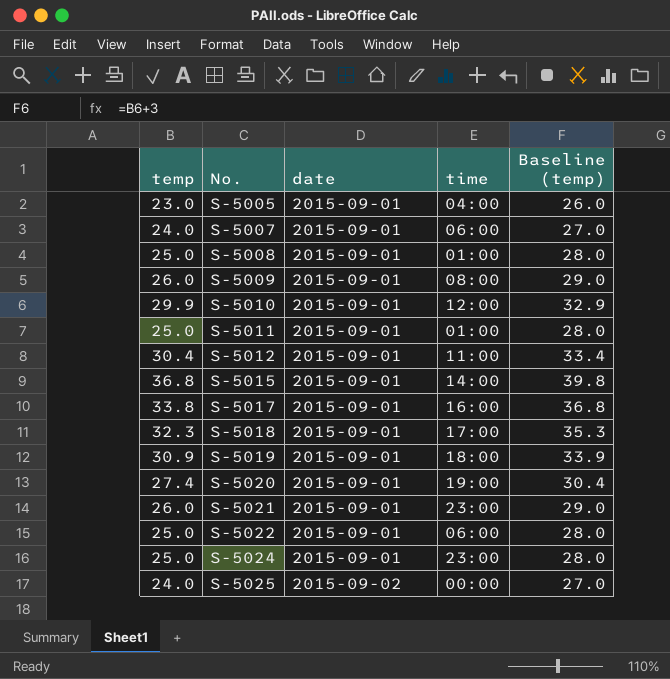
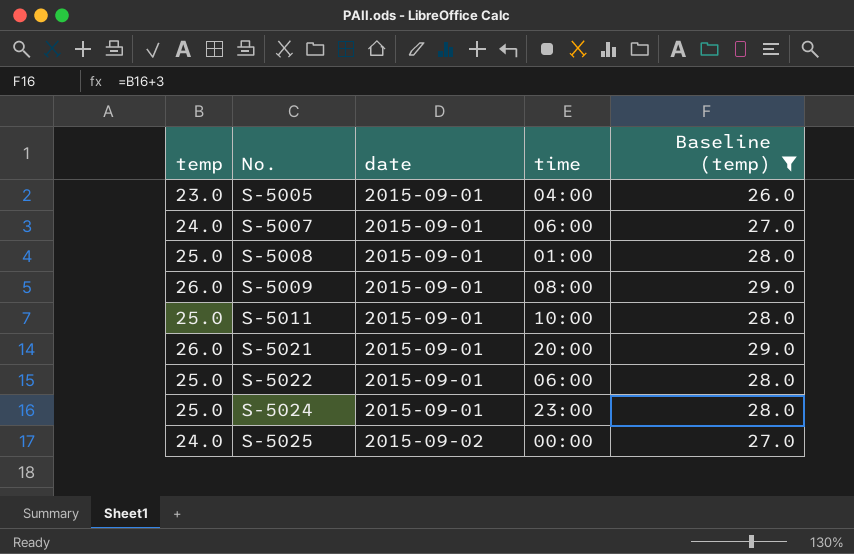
filter: none -> Baseline (temp) <= 29.0
S-5011 | time: 01:00 -> 10:00
S-5021 | time: 23:00 -> 20:00

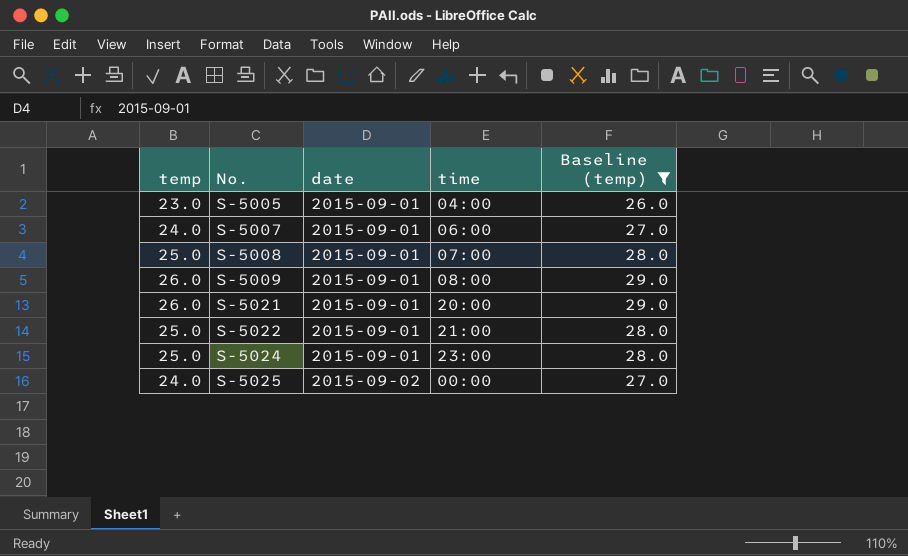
row S-5011: 25.0 | 2015-09-01 | 10:00 | 28.0 -> none
S-5008 | time: 01:00 -> 07:00
S-5022 | time: 06:00 -> 21:00

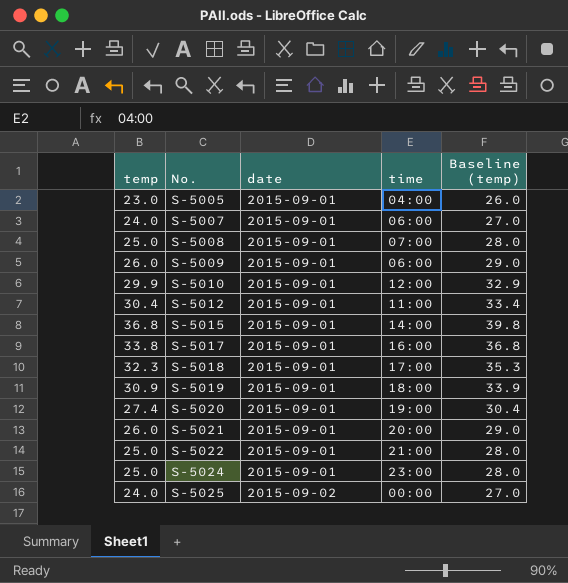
filter: Baseline (temp) <= 29.0 -> none
S-5009 | time: 08:00 -> 06:00

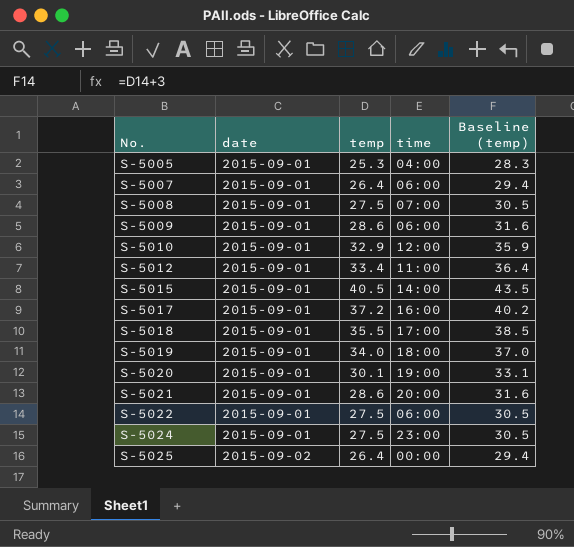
column temp | position: 1 -> 3
S-5005 | temp: 23.0 -> 25.3
S-5005 | Baseline (temp): 26.0 -> 28.3
S-5007 | temp: 24.0 -> 26.4
S-5007 | Baseline (temp): 27.0 -> 29.4
S-5008 | temp: 25.0 -> 27.5
S-5008 | Baseline (temp): 28.0 -> 30.5
S-5009 | temp: 26.0 -> 28.6
S-5009 | Baseline (temp): 29.0 -> 31.6
S-5010 | temp: 29.9 -> 32.9
S-5010 | Baseline (temp): 32.9 -> 35.9
S-5012 | temp: 30.4 -> 33.4
S-5012 | Baseline (temp): 33.4 -> 36.4
S-5015 | temp: 36.8 -> 40.5
S-5015 | Baseline (temp): 39.8 -> 43.5
S-5017 | temp: 33.8 -> 37.2
S-5017 | Baseline (temp): 36.8 -> 40.2
S-5018 | temp: 32.3 -> 35.5
S-5018 | Baseline (temp): 35.3 -> 38.5
S-5019 | temp: 30.9 -> 34.0
S-5019 | Baseline (temp): 33.9 -> 37.0
S-5020 | temp: 27.4 -> 30.1
S-5020 | Baseline (temp): 30.4 -> 33.1
S-5021 | temp: 26.0 -> 28.6
S-5021 | Baseline (temp): 29.0 -> 31.6
S-5022 | temp: 25.0 -> 27.5
S-5022 | time: 21:00 -> 06:00
S-5022 | Baseline (temp): 28.0 -> 30.5
S-5024 | temp: 25.0 -> 27.5
S-5024 | Baseline (temp): 28.0 -> 30.5
S-5025 | temp: 24.0 -> 26.4
S-5025 | Baseline (temp): 27.0 -> 29.4

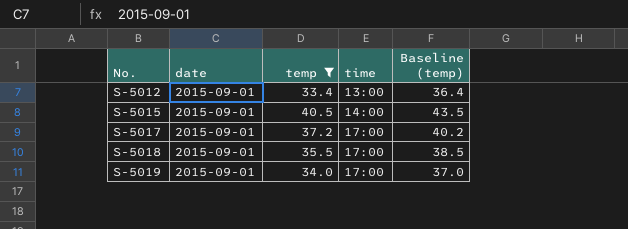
filter: none -> temp >= 33.4
S-5012 | time: 11:00 -> 13:00
S-5017 | time: 16:00 -> 17:00
S-5019 | time: 18:00 -> 17:00

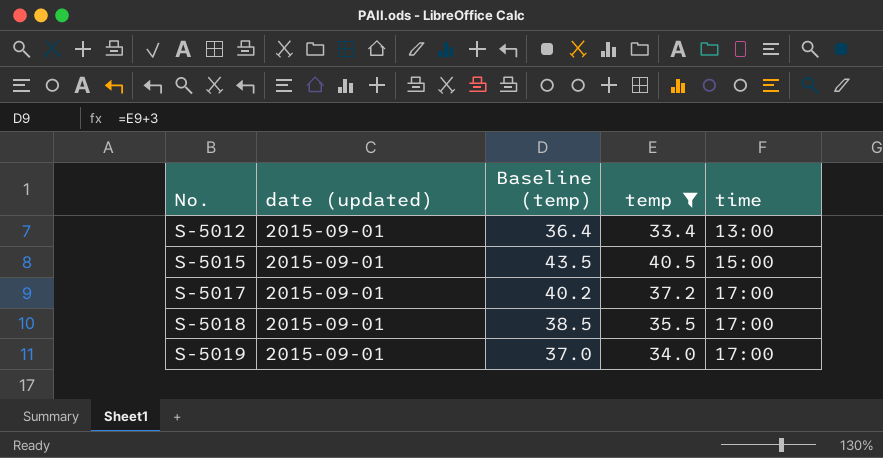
column name: date -> date (updated)
column Baseline (temp) | position: 5 -> 3
S-5015 | time: 14:00 -> 15:00

